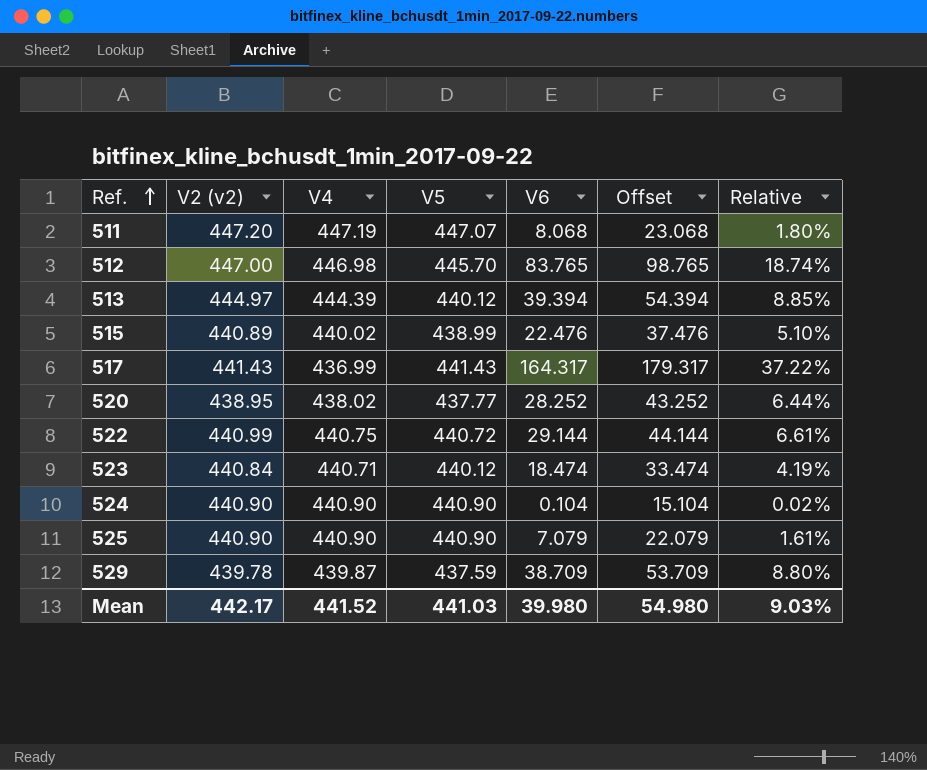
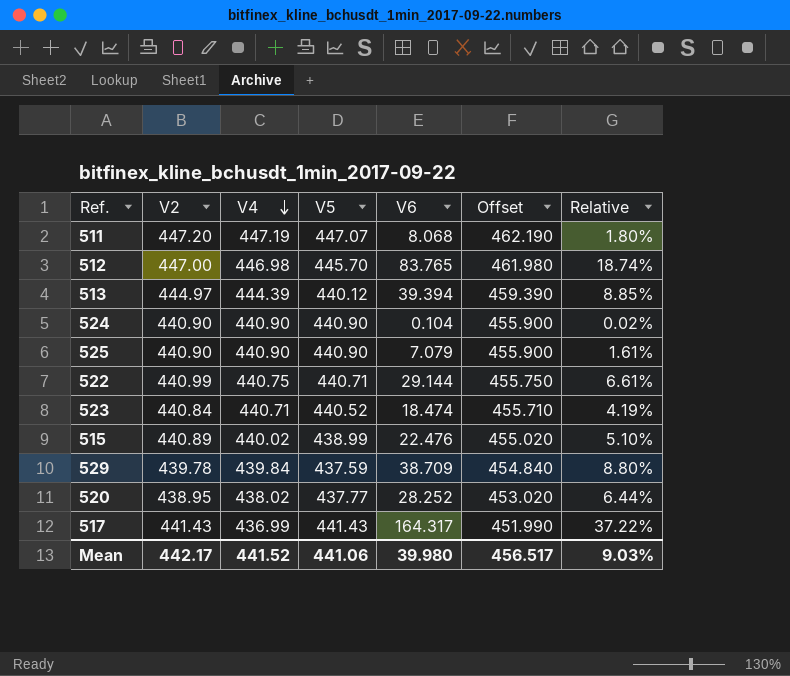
row order: Ref. ascending -> V4 descending
column name: V2 (v2) -> V2
column Offset | formula: [V6] + 15 -> [V4] + 15
522 | V5: 440.72 -> 440.71
523 | V5: 440.12 -> 440.52
529 | V4: 439.87 -> 439.84
Mean | V5: 441.03 -> 441.06
Mean | Offset: 54.980 -> 456.517

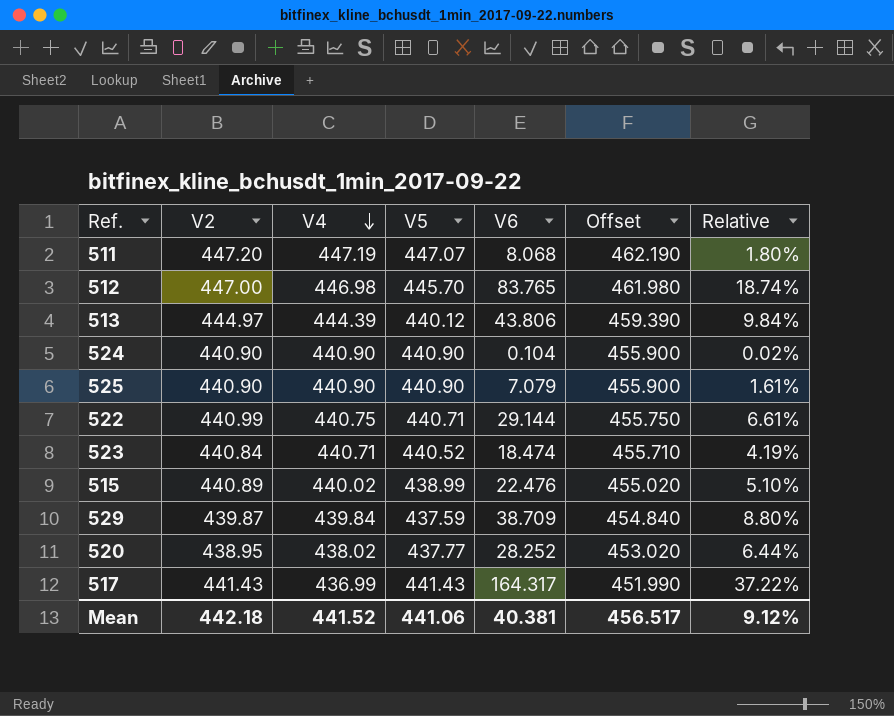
513 | V6: 39.394 -> 43.806
513 | Relative: 8.85% -> 9.84%
529 | V2: 439.78 -> 439.87
Mean | V2: 442.17 -> 442.18
Mean | V6: 39.980 -> 40.381
Mean | Relative: 9.03% -> 9.12%

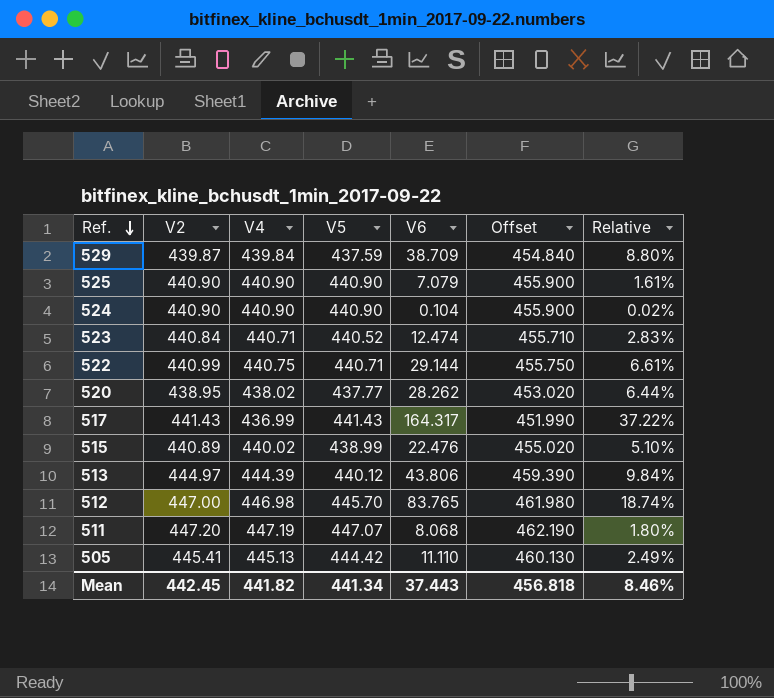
row order: V4 descending -> Ref. descending
523 | V6: 18.474 -> 12.474
523 | Relative: 4.19% -> 2.83%
520 | V6: 28.252 -> 28.262
row 505: none -> 445.41 | 445.13 | 444.42 | 11.110 | 460.130 | 2.49%
Mean | V2: 442.18 -> 442.45
Mean | V4: 441.52 -> 441.82
Mean | V5: 441.06 -> 441.34
Mean | V6: 40.381 -> 37.443
Mean | Offset: 456.517 -> 456.818
Mean | Relative: 9.12% -> 8.46%

